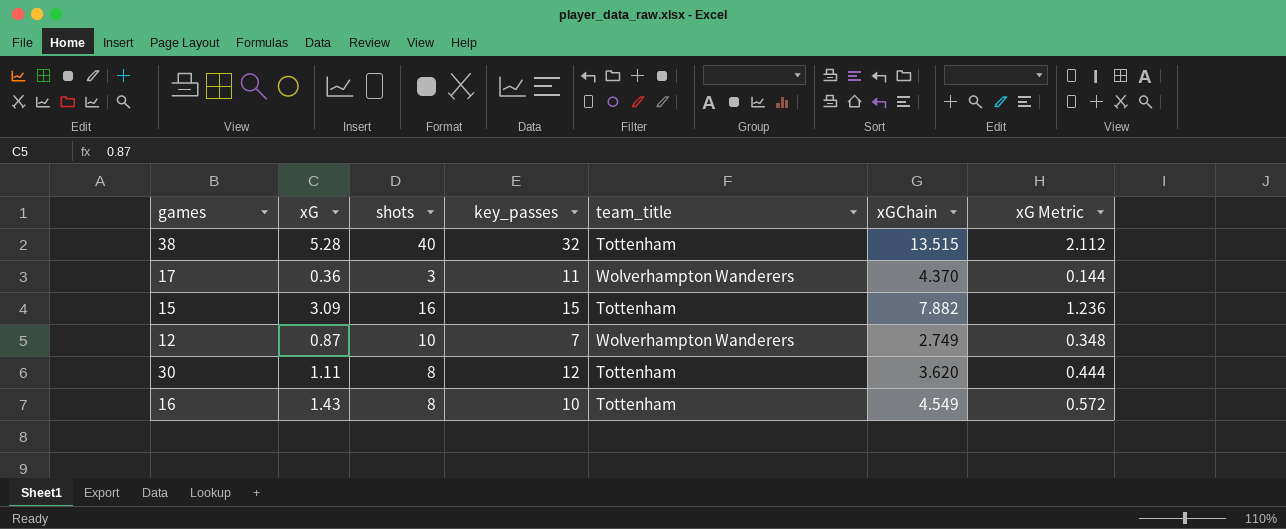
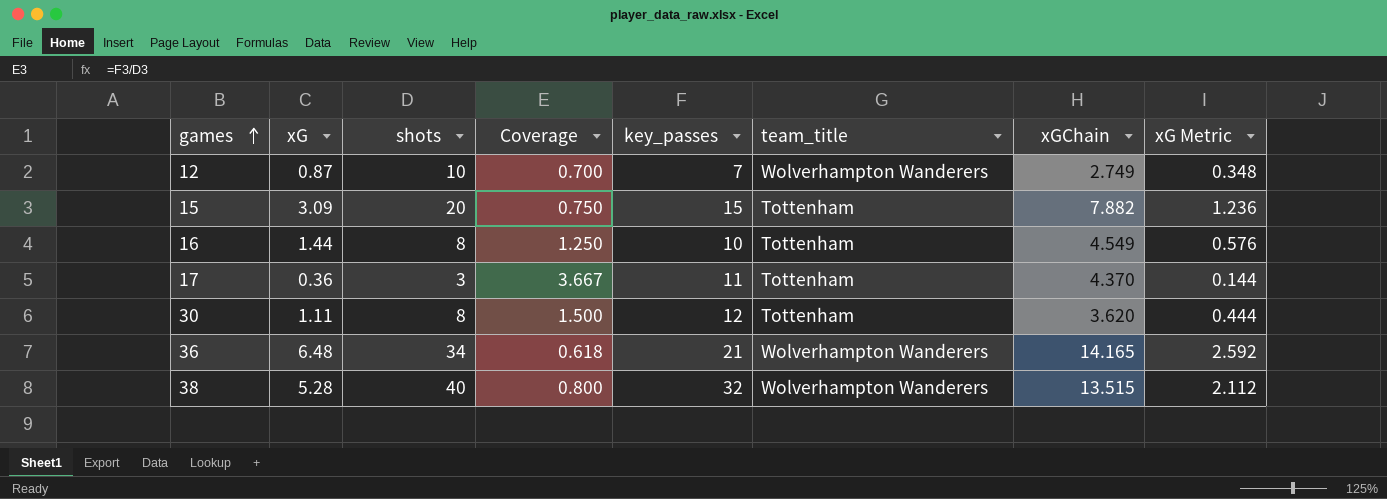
row order: none -> games ascending
column Coverage | formula: none -> [key_passes] / [shots]
15 | shots: 16 -> 20
16 | xG: 1.43 -> 1.44
16 | xG Metric: 0.572 -> 0.576
17 | team_title: Wolverhampton Wanderers -> Tottenham
row 36: none -> 6.48 | 34 | 0.618 | 21 | Wolverhampton Wanderers | 14.165 | 2.592
38 | team_title: Tottenham -> Wolverhampton Wanderers

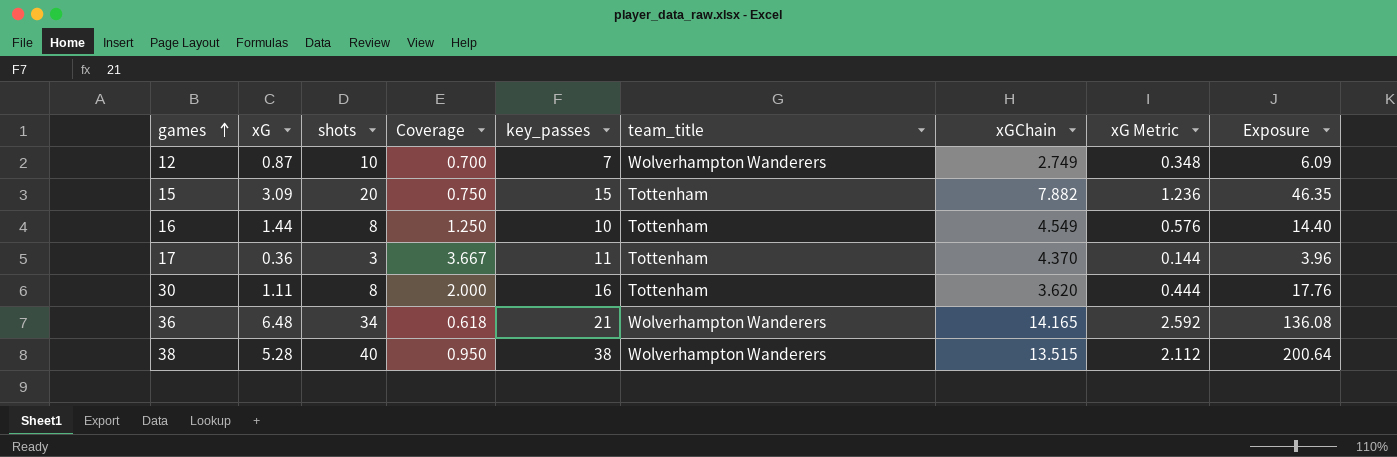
column Exposure | formula: none -> [xG] * [key_passes]
30 | Coverage: 1.500 -> 2.000
30 | key_passes: 12 -> 16
38 | Coverage: 0.800 -> 0.950
38 | key_passes: 32 -> 38

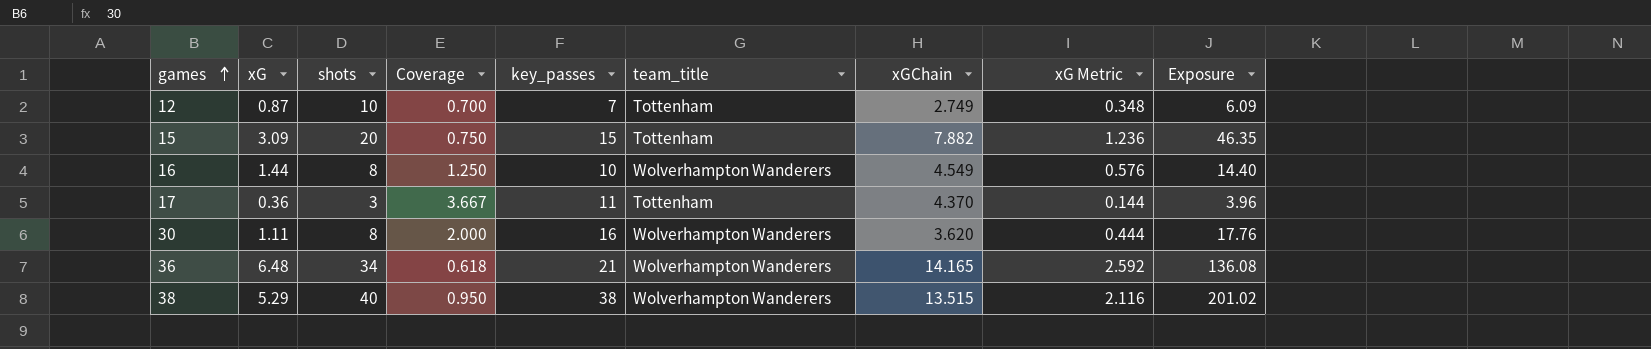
12 | team_title: Wolverhampton Wanderers -> Tottenham
16 | team_title: Tottenham -> Wolverhampton Wanderers
30 | team_title: Tottenham -> Wolverhampton Wanderers
38 | xG: 5.28 -> 5.29
38 | xG Metric: 2.112 -> 2.116
38 | Exposure: 200.64 -> 201.02

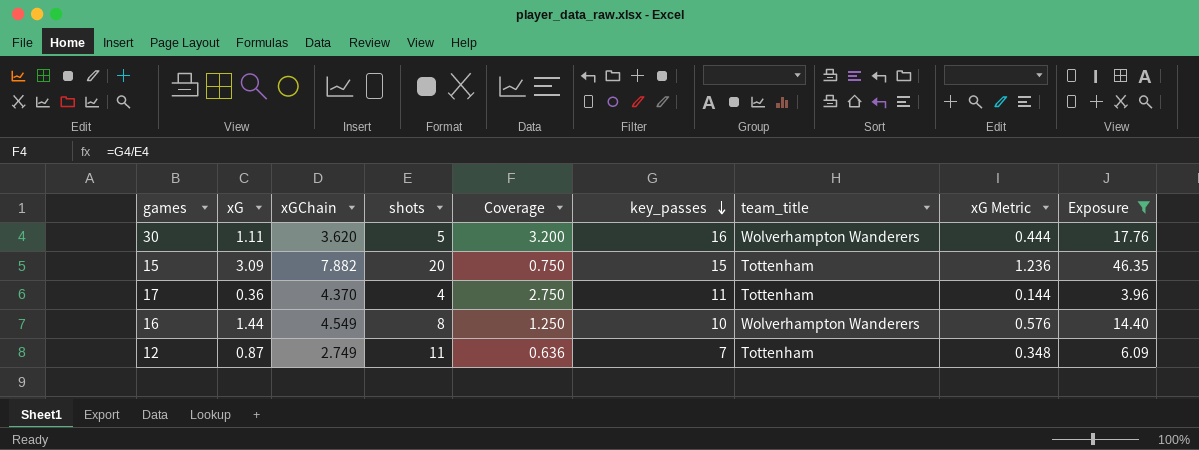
filter: none -> Exposure <= 46.35
row order: games ascending -> key_passes descending
column xGChain | position: 7 -> 3
30 | shots: 8 -> 5
30 | Coverage: 2.000 -> 3.200
17 | shots: 3 -> 4
17 | Coverage: 3.667 -> 2.750
12 | shots: 10 -> 11
12 | Coverage: 0.700 -> 0.636

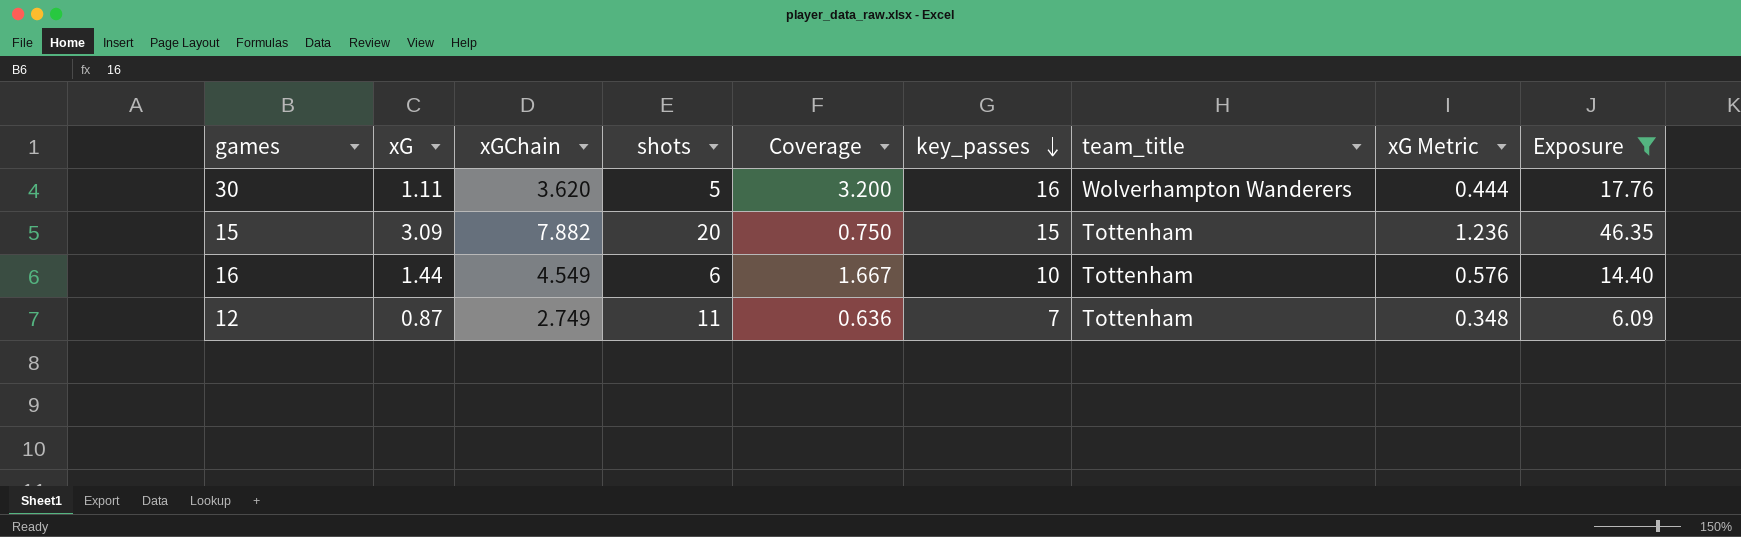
row 17: 0.36 | 4.370 | 4 | 2.750 | 11 | Tottenham | 0.144 | 3.96 -> none
16 | shots: 8 -> 6
16 | Coverage: 1.250 -> 1.667
16 | team_title: Wolverhampton Wanderers -> Tottenham

